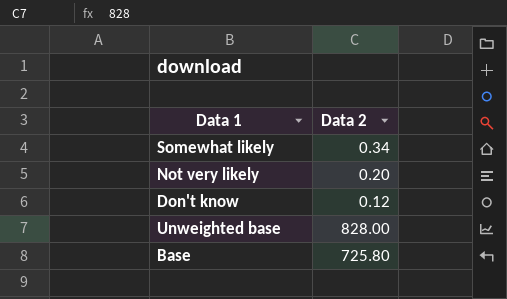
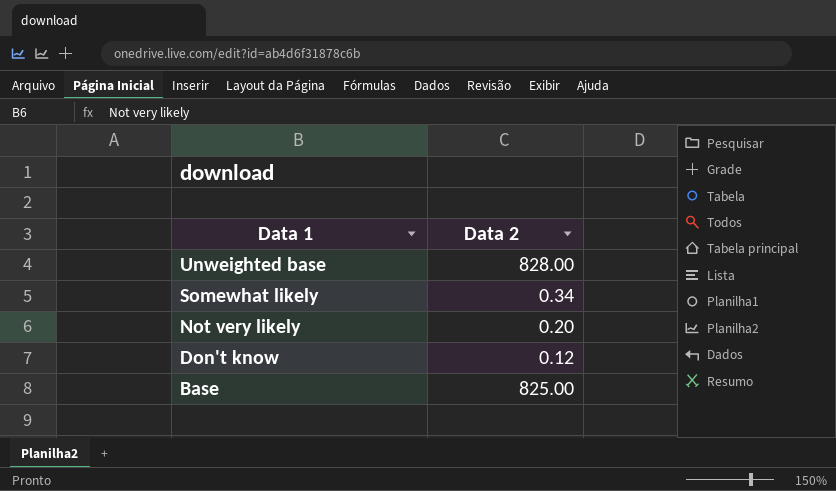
row order: none -> Data 1 descending
Base | Data 2: 725.80 -> 825.00

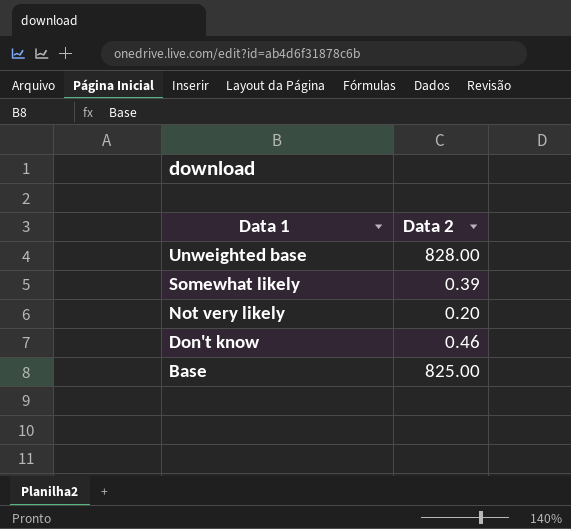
Somewhat likely | Data 2: 0.34 -> 0.39
Don't know | Data 2: 0.12 -> 0.46

